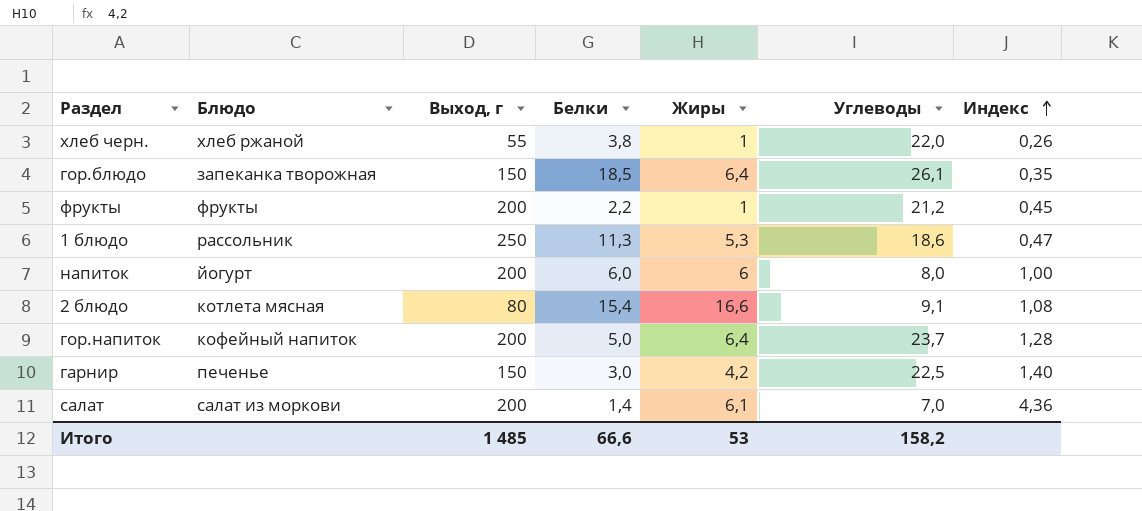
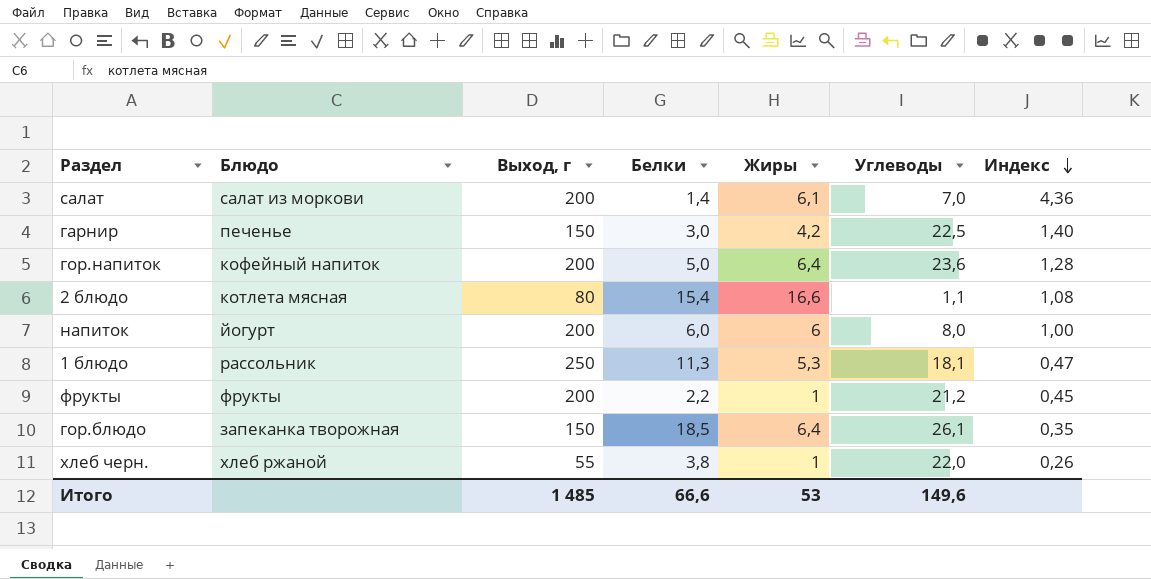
row order: Индекс ascending -> Индекс descending
гор.напиток | Углеводы: 23,7 -> 23,6
2 блюдо | Углеводы: 9,1 -> 1,1
1 блюдо | Углеводы: 18,6 -> 18,1
Итого | Углеводы: 158,2 -> 149,6

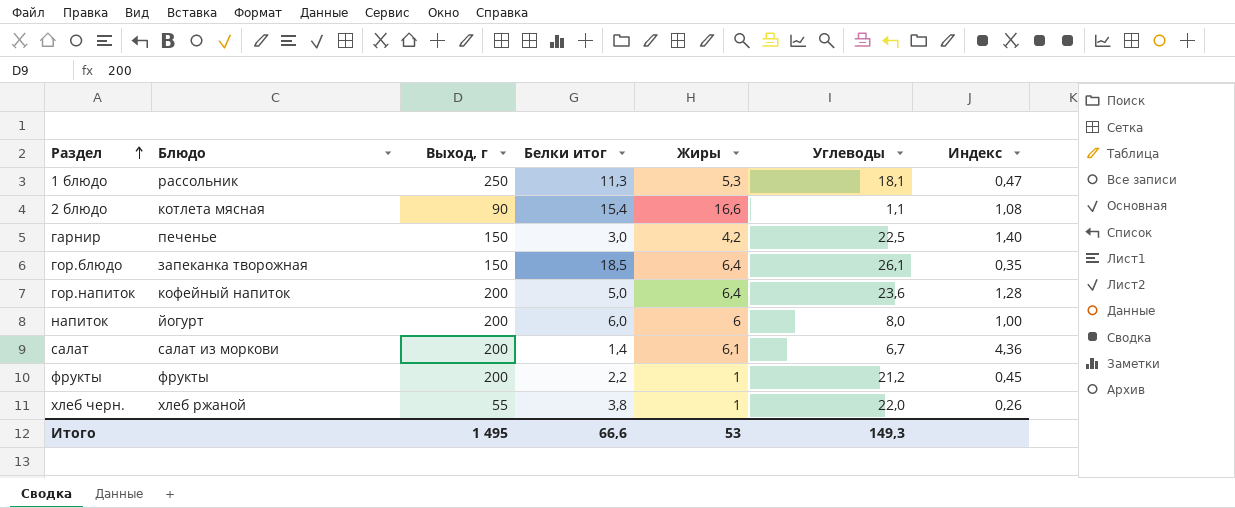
row order: Индекс descending -> Раздел ascending
column name: Белки -> Белки итог
2 блюдо | Выход, г: 80 -> 90
салат | Углеводы: 7,0 -> 6,7
Итого | Выход, г: 1 485 -> 1 495
Итого | Углеводы: 149,6 -> 149,3

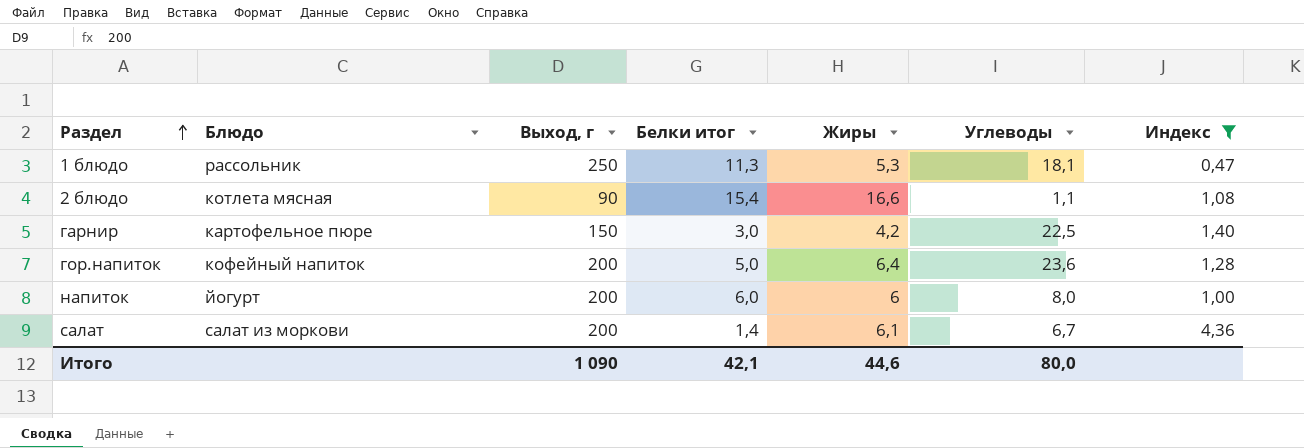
filter: none -> Индекс >= 0,47
гарнир | Блюдо: печенье -> картофельное пюре
Итого | Выход, г: 1 495 -> 1 090
Итого | Белки итог: 66,6 -> 42,1
Итого | Жиры: 53 -> 44,6
Итого | Углеводы: 149,3 -> 80,0

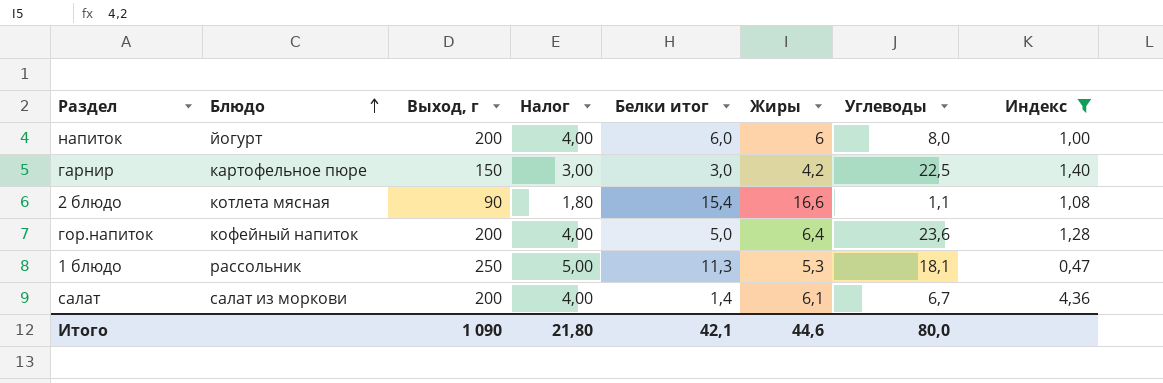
row order: Раздел ascending -> Блюдо ascending
column Налог | formula: none -> [Выход, г] * 0,02

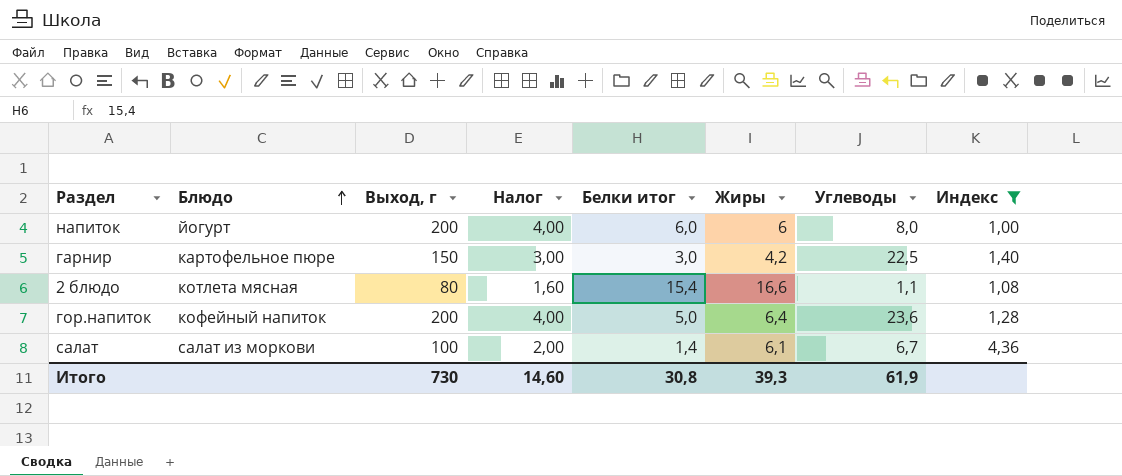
row 1 блюдо: рассольник | 250 | 5,00 | 11,3 | 5,3 | 18,1 | 0,47 -> none
2 блюдо | Выход, г: 90 -> 80
2 блюдо | Налог: 1,80 -> 1,60
салат | Выход, г: 200 -> 100
салат | Налог: 4,00 -> 2,00
Итого | Выход, г: 1 090 -> 730
Итого | Налог: 21,80 -> 14,60
Итого | Белки итог: 42,1 -> 30,8
Итого | Жиры: 44,6 -> 39,3
Итого | Углеводы: 80,0 -> 61,9

